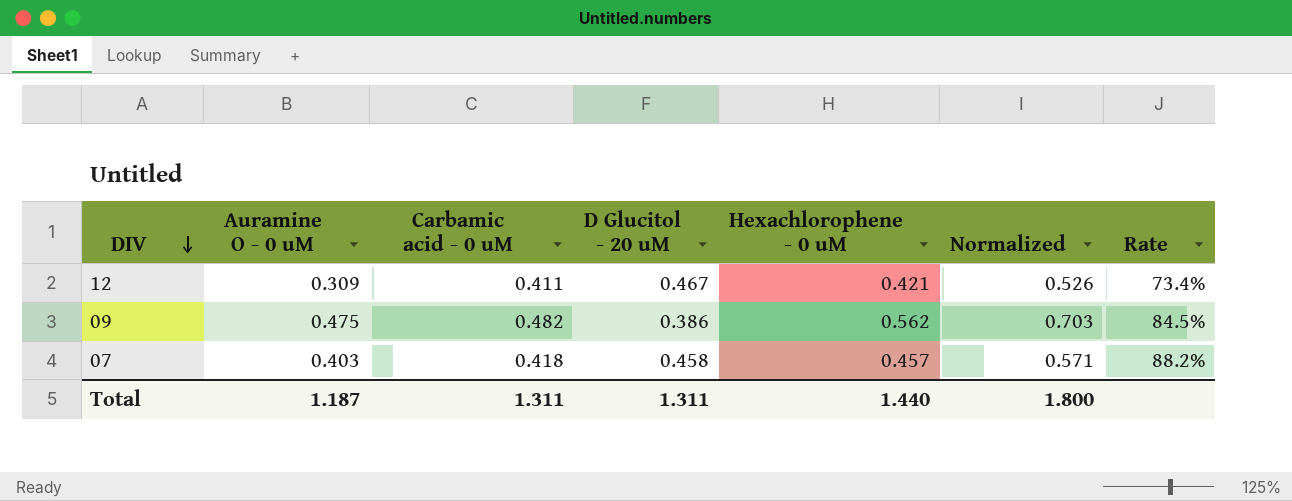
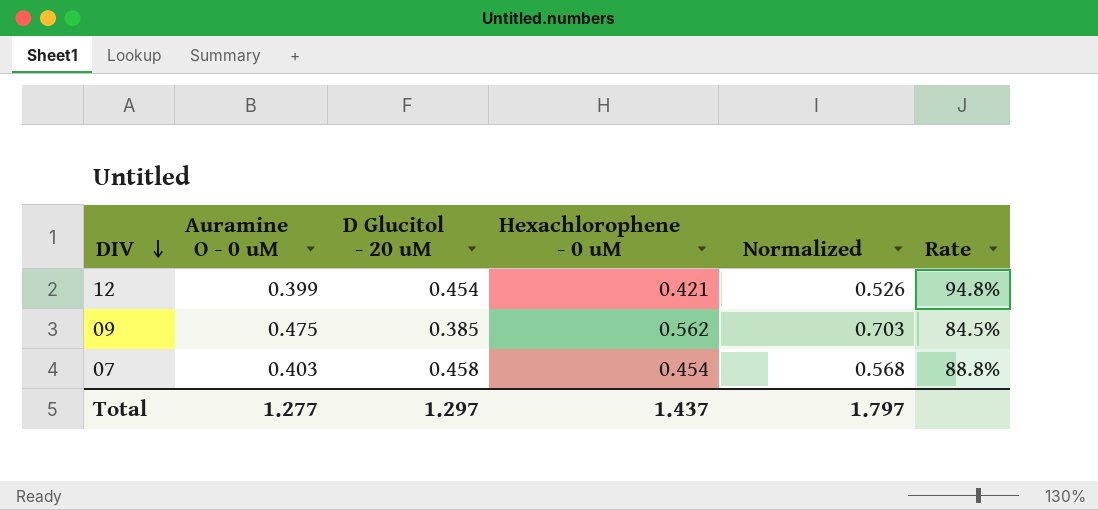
column Carbamic acid - 0 uM | position: 3 -> none
12 | Auramine O - 0 uM: 0.309 -> 0.399
12 | D Glucitol - 20 uM: 0.467 -> 0.454
12 | Rate: 73.4% -> 94.8%
09 | D Glucitol - 20 uM: 0.386 -> 0.385
07 | Hexachlorophene - 0 uM: 0.457 -> 0.454
07 | Normalized: 0.571 -> 0.568
07 | Rate: 88.2% -> 88.8%
Total | Auramine O - 0 uM: 1.187 -> 1.277
Total | D Glucitol - 20 uM: 1.311 -> 1.297
Total | Hexachlorophene - 0 uM: 1.440 -> 1.437
Total | Normalized: 1.800 -> 1.797

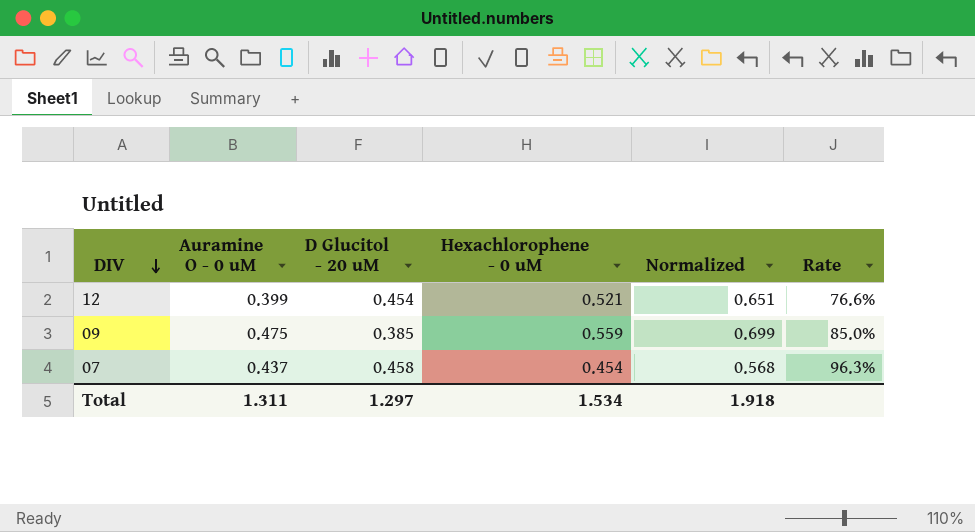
12 | Hexachlorophene - 0 uM: 0.421 -> 0.521
12 | Normalized: 0.526 -> 0.651
12 | Rate: 94.8% -> 76.6%
09 | Hexachlorophene - 0 uM: 0.562 -> 0.559
09 | Normalized: 0.703 -> 0.699
09 | Rate: 84.5% -> 85.0%
07 | Auramine O - 0 uM: 0.403 -> 0.437
07 | Rate: 88.8% -> 96.3%
Total | Auramine O - 0 uM: 1.277 -> 1.311
Total | Hexachlorophene - 0 uM: 1.437 -> 1.534
Total | Normalized: 1.797 -> 1.918

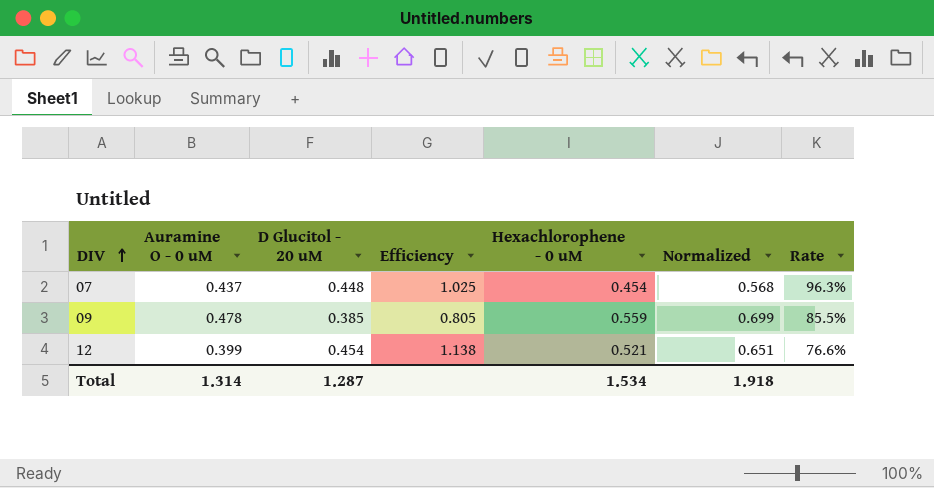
row order: DIV descending -> DIV ascending
column Efficiency | formula: none -> [D Glucitol - 20 uM] / [Auramine O - 0 uM]
07 | D Glucitol - 20 uM: 0.458 -> 0.448
09 | Auramine O - 0 uM: 0.475 -> 0.478
09 | Rate: 85.0% -> 85.5%
Total | Auramine O - 0 uM: 1.311 -> 1.314
Total | D Glucitol - 20 uM: 1.297 -> 1.287

